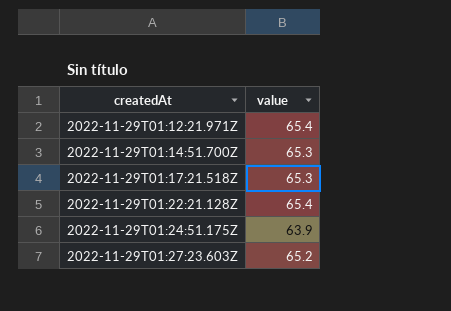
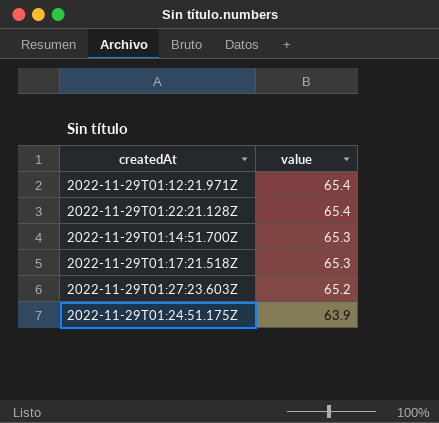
row order: createdAt ascending -> value descending

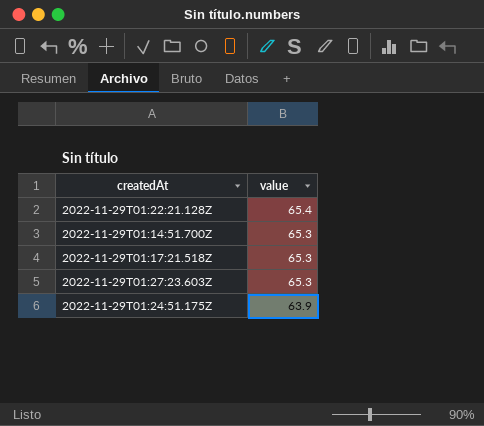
row 2022-11-29T01:12:21.971Z: 65.4 -> none
2022-11-29T01:27:23.603Z | value: 65.2 -> 65.3

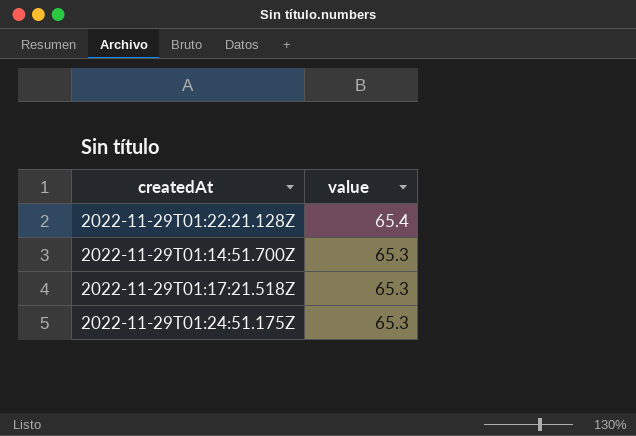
row 2022-11-29T01:27:23.603Z: 65.3 -> none
2022-11-29T01:24:51.175Z | value: 63.9 -> 65.3

